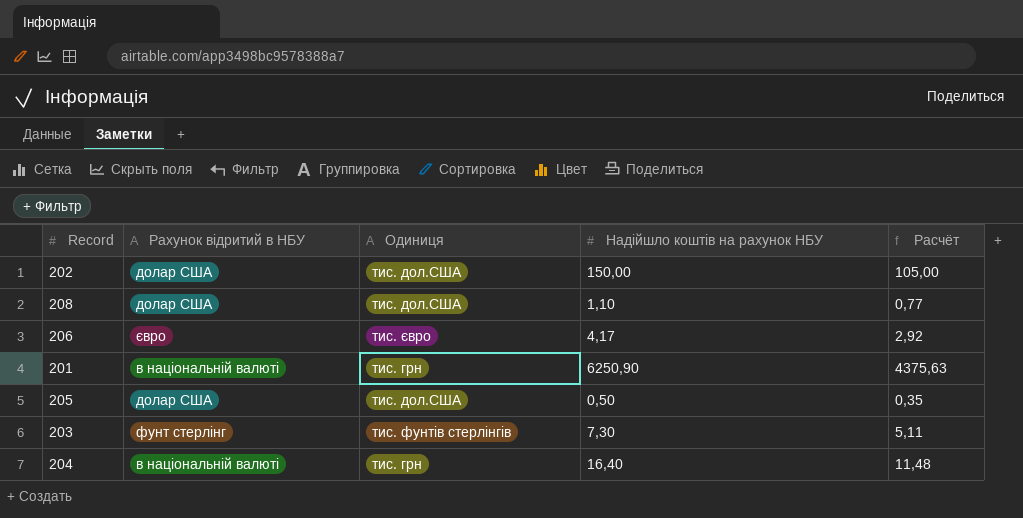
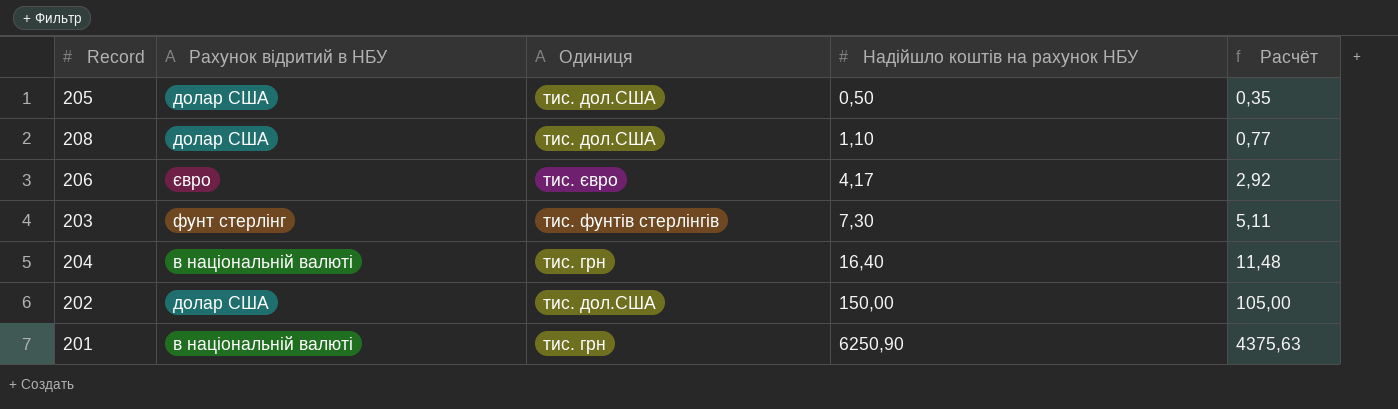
row order: none -> Надійшло коштів на рахунок НБУ ascending

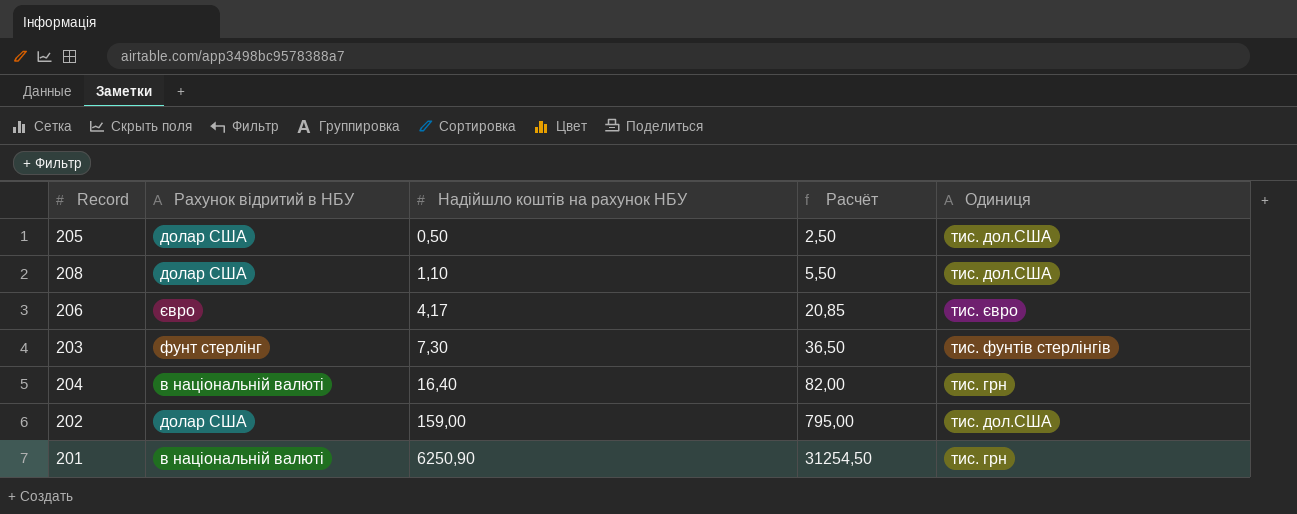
column Расчёт | formula: [Надійшло коштів на рахунок НБУ] * 0,7 -> [Надійшло коштів на рахунок НБУ] * 5
column Одиниця | position: 3 -> 5
202 | Надійшло коштів на рахунок НБУ: 150,00 -> 159,00

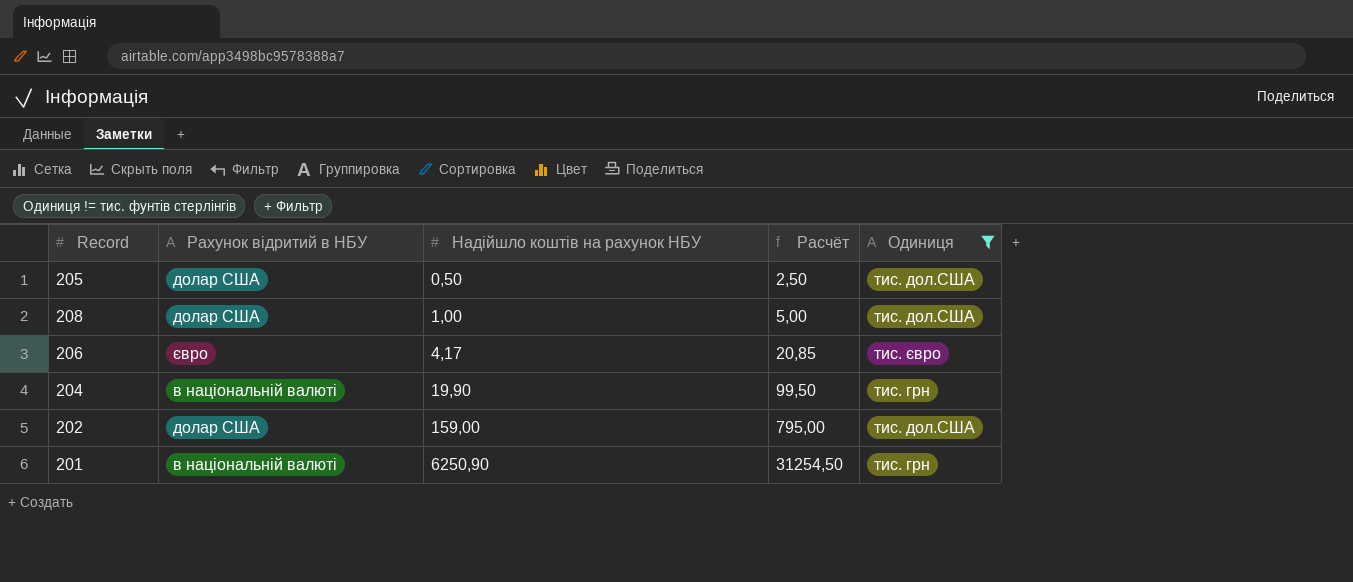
filter: none -> Одиниця != тис. фунтів стерлінгів
208 | Надійшло коштів на рахунок НБУ: 1,10 -> 1,00
208 | Расчёт: 5,50 -> 5,00
204 | Надійшло коштів на рахунок НБУ: 16,40 -> 19,90
204 | Расчёт: 82,00 -> 99,50

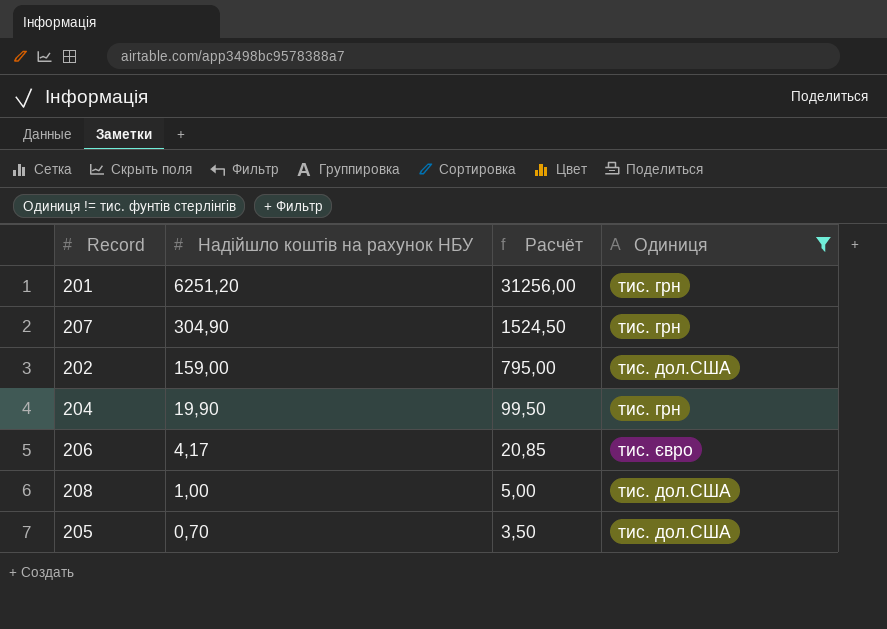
row order: Надійшло коштів на рахунок НБУ ascending -> Надійшло коштів на рахунок НБУ descending
column Рахунок відритий в НБУ | position: 2 -> none
201 | Надійшло коштів на рахунок НБУ: 6250,90 -> 6251,20
201 | Расчёт: 31254,50 -> 31256,00
row 207: none -> 304,90 | 1524,50 | тис. грн
205 | Надійшло коштів на рахунок НБУ: 0,50 -> 0,70
205 | Расчёт: 2,50 -> 3,50

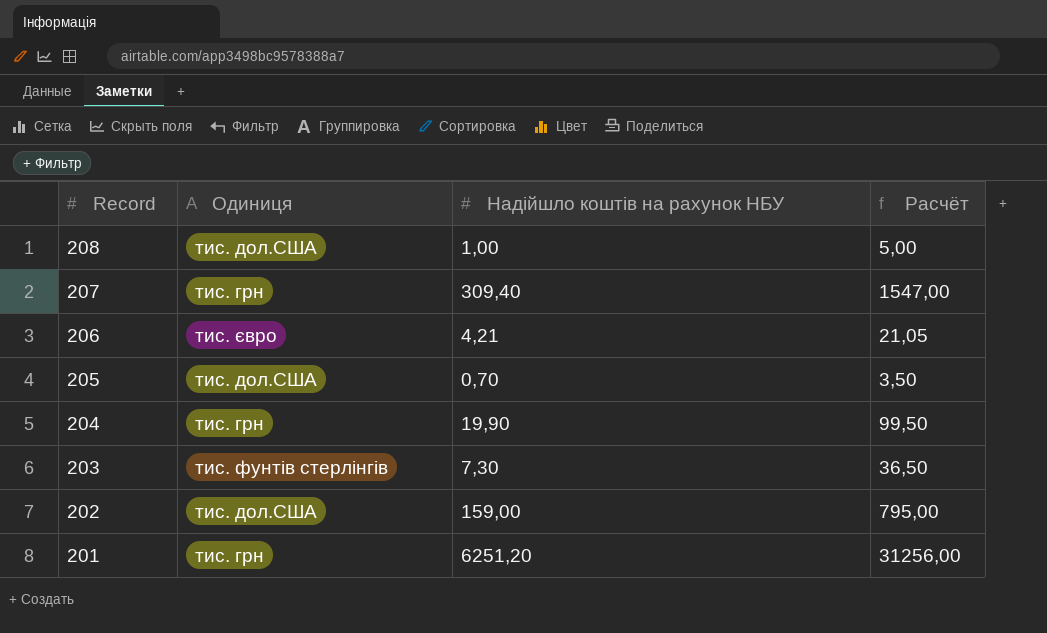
filter: Одиниця != тис. фунтів стерлінгів -> none
row order: Надійшло коштів на рахунок НБУ descending -> Record descending
column Одиниця | position: 4 -> 2
207 | Надійшло коштів на рахунок НБУ: 304,90 -> 309,40
207 | Расчёт: 1524,50 -> 1547,00
206 | Надійшло коштів на рахунок НБУ: 4,17 -> 4,21
206 | Расчёт: 20,85 -> 21,05

